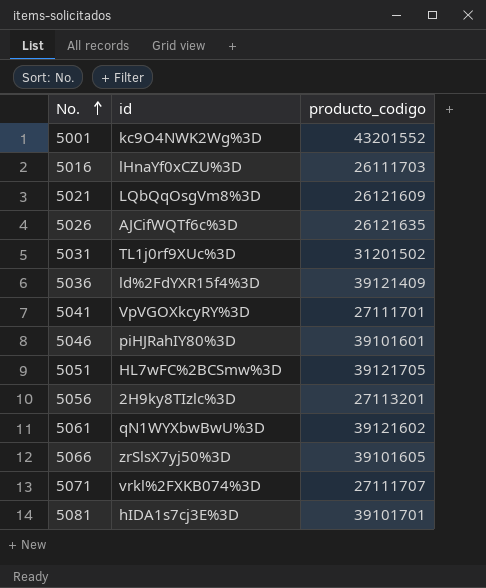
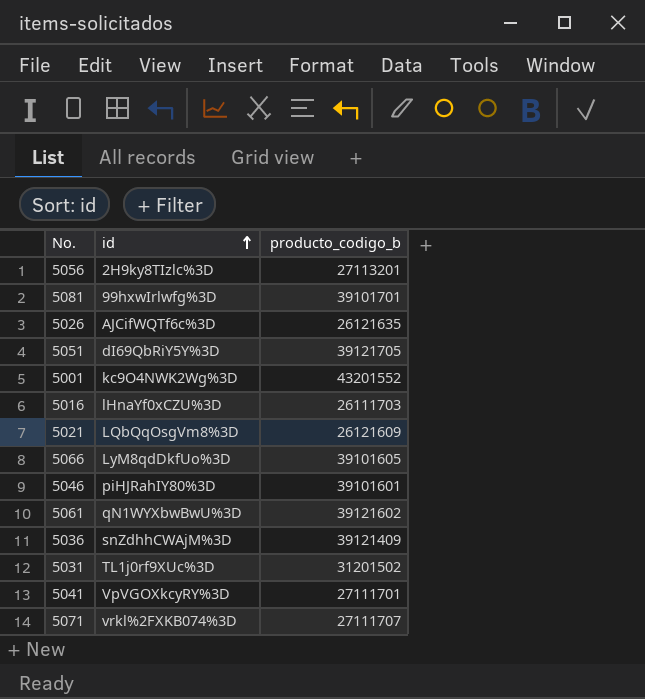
row order: No. ascending -> id ascending
column name: producto_codigo -> producto_codigo_b
5081 | id: hIDA1s7cj3E%3D -> 99hxwIrlwfg%3D
5051 | id: HL7wFC%2BCSmw%3D -> dI69QbRiY5Y%3D
5066 | id: zrSlsX7yj50%3D -> LyM8qdDkfUo%3D
5036 | id: ld%2FdYXR15f4%3D -> snZdhhCWAjM%3D

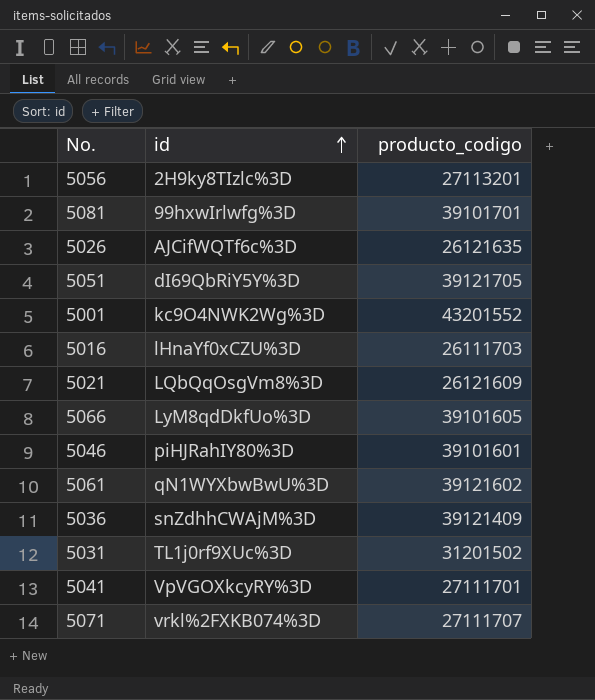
column name: producto_codigo_b -> producto_codigo

